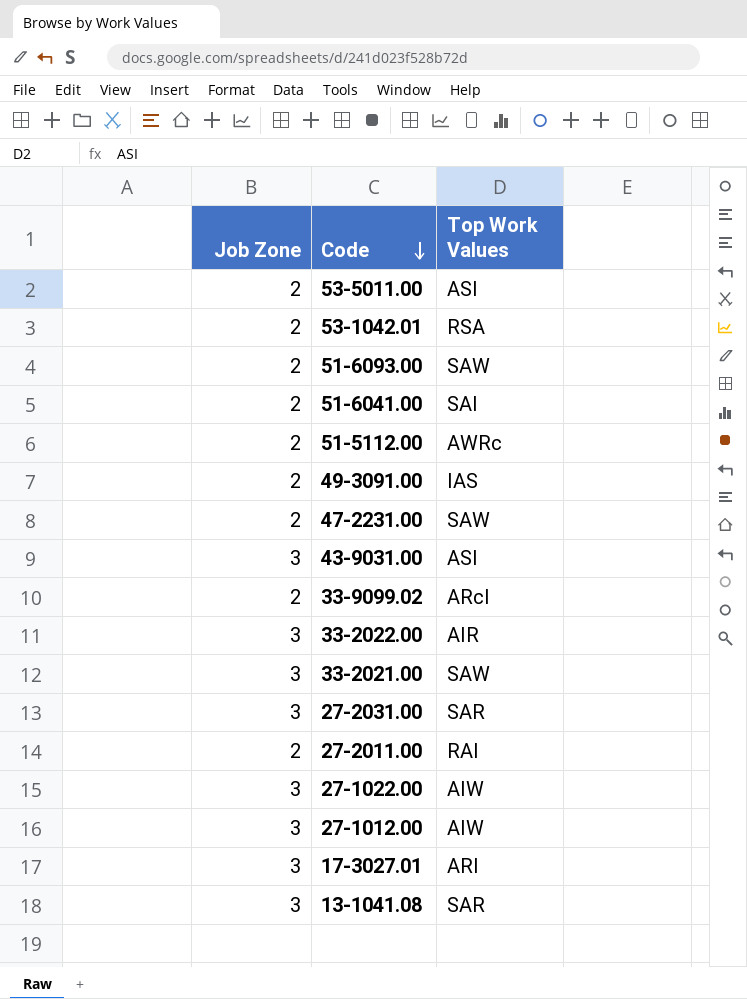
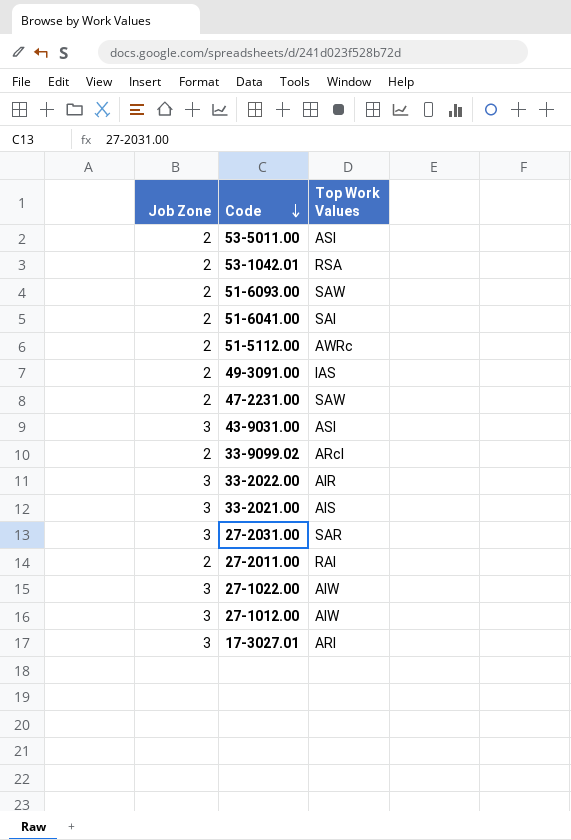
row 13-1041.08: 3 | SAR -> none
33-2021.00 | Top Work Values: SAW -> AIS

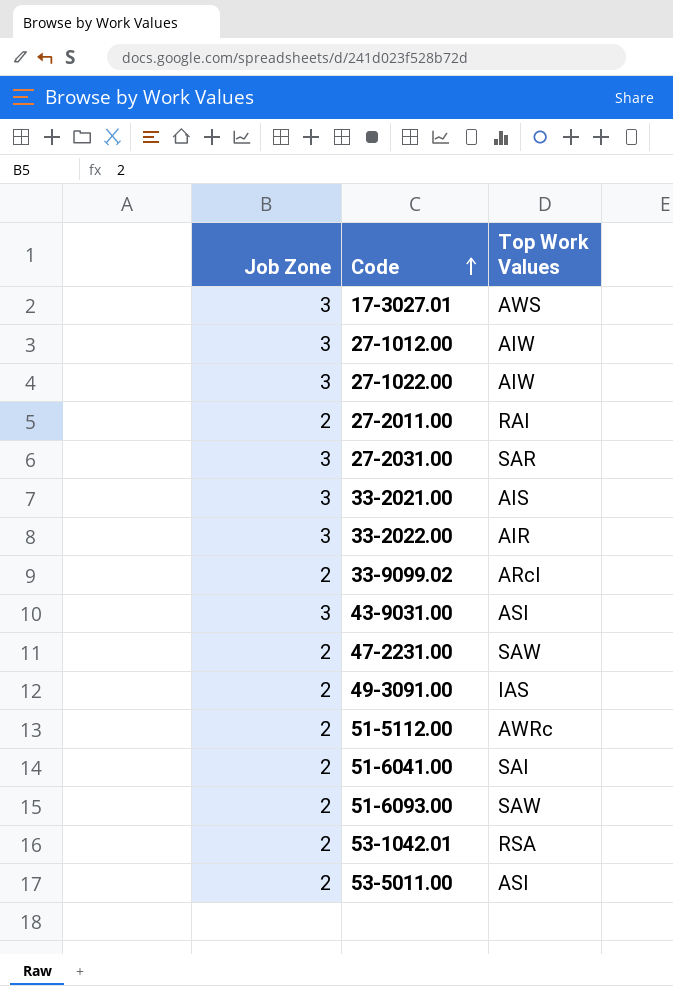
row order: Code descending -> Code ascending
17-3027.01 | Top Work Values: ARI -> AWS

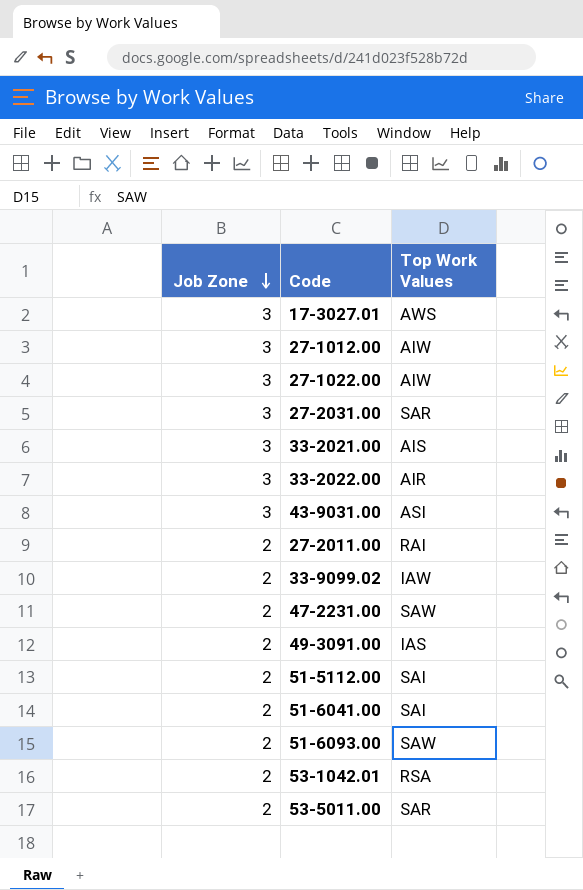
row order: Code ascending -> Job Zone descending
33-9099.02 | Top Work Values: ARcI -> IAW
51-5112.00 | Top Work Values: AWRc -> SAI
53-5011.00 | Top Work Values: ASI -> SAR

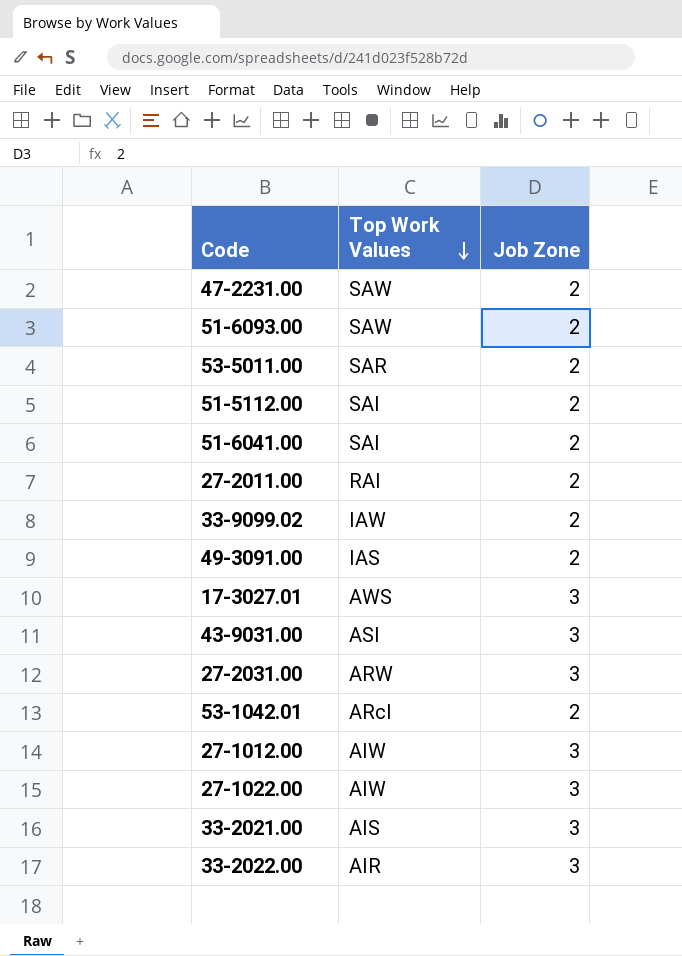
row order: Job Zone descending -> Top Work Values descending
column Job Zone | position: 1 -> 3
27-2031.00 | Top Work Values: SAR -> ARW
53-1042.01 | Top Work Values: RSA -> ARcI

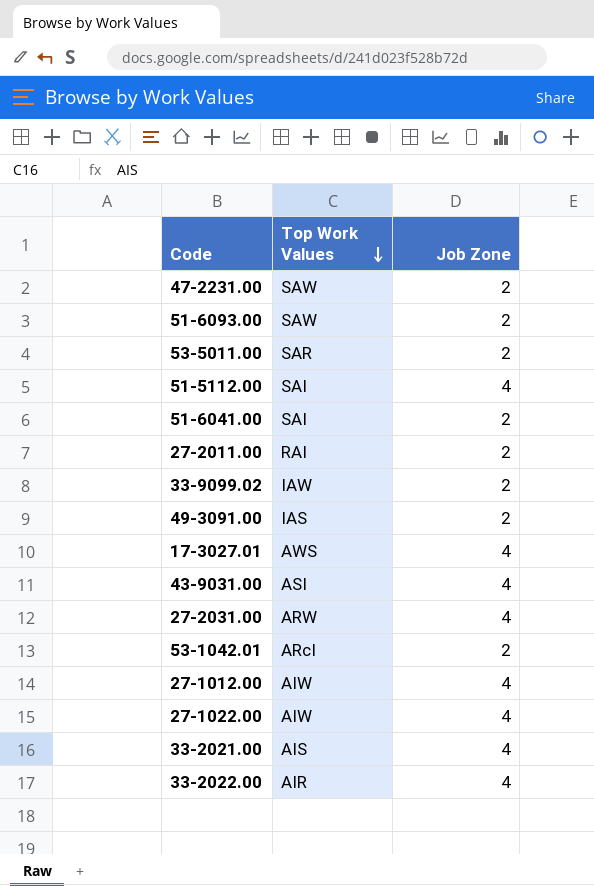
51-5112.00 | Job Zone: 2 -> 4
17-3027.01 | Job Zone: 3 -> 4
43-9031.00 | Job Zone: 3 -> 4
27-2031.00 | Job Zone: 3 -> 4
27-1012.00 | Job Zone: 3 -> 4
27-1022.00 | Job Zone: 3 -> 4
33-2021.00 | Job Zone: 3 -> 4
33-2022.00 | Job Zone: 3 -> 4

